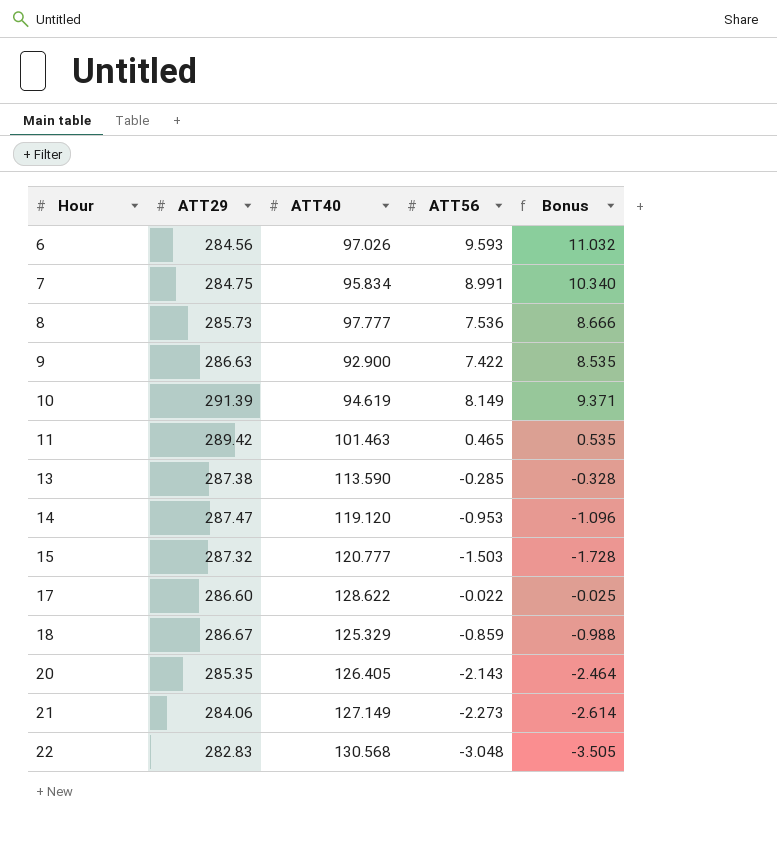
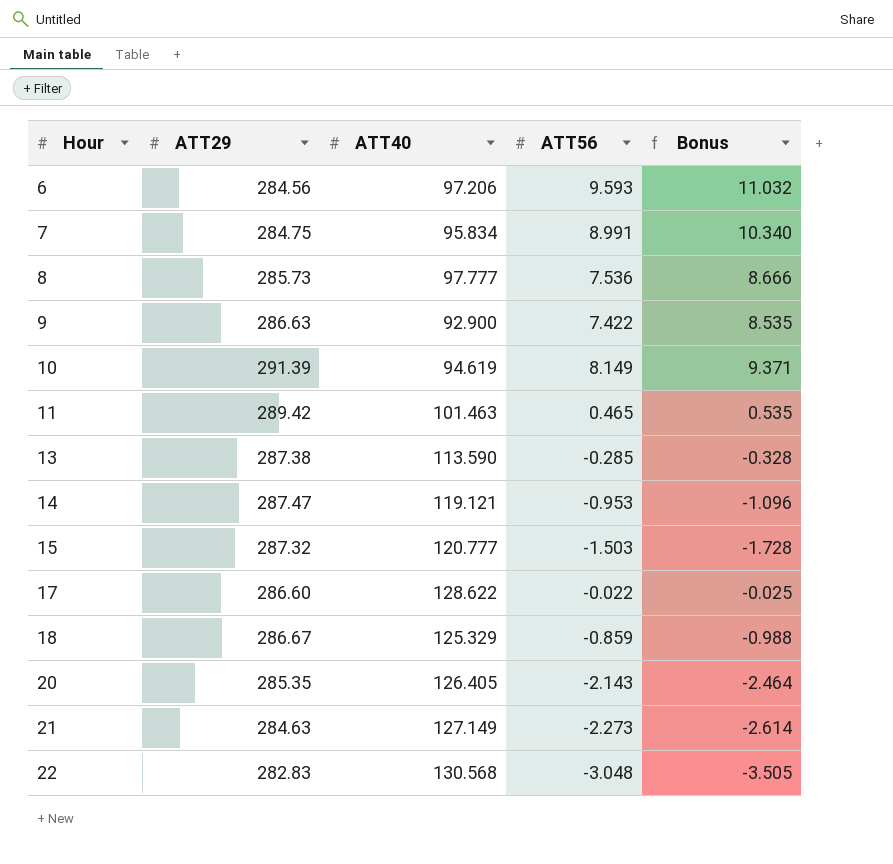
6 | ATT40: 97.026 -> 97.206
14 | ATT40: 119.120 -> 119.121
21 | ATT29: 284.06 -> 284.63

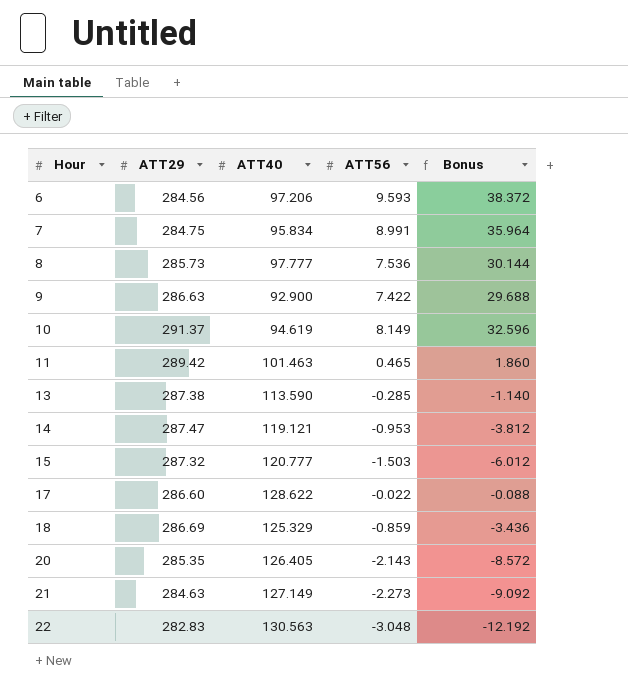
column Bonus | formula: [ATT56] * 1.15 -> [ATT56] * 4
10 | ATT29: 291.39 -> 291.37
18 | ATT29: 286.67 -> 286.69
22 | ATT40: 130.568 -> 130.563

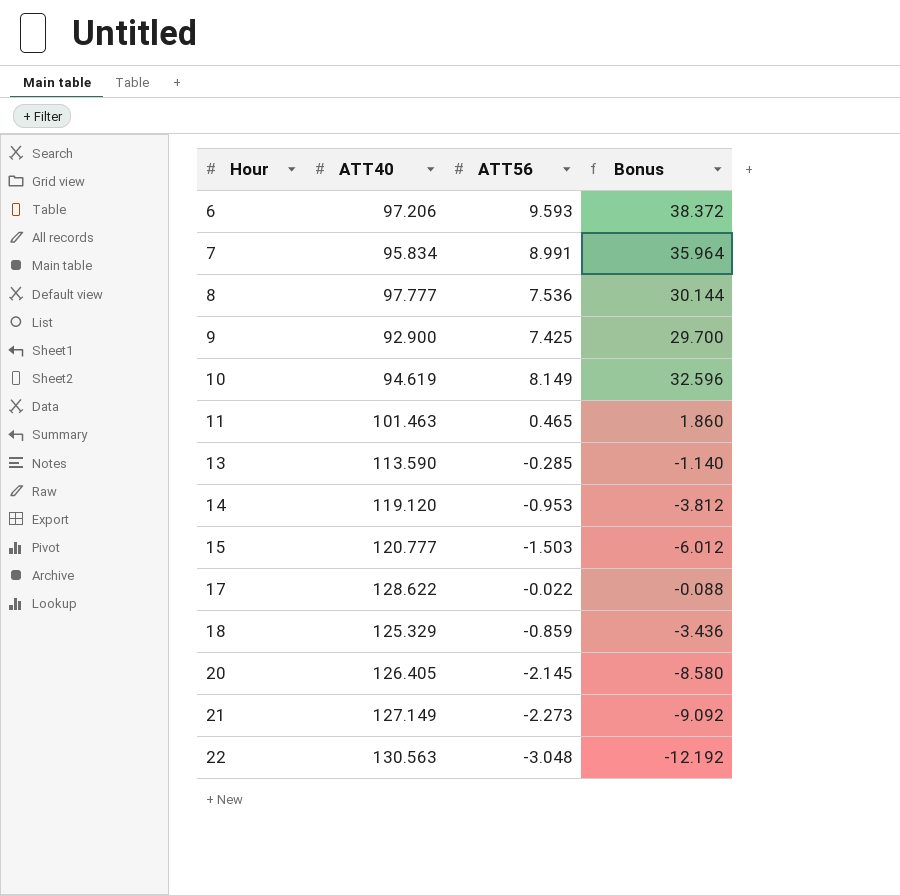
column ATT29 | position: 2 -> none
9 | ATT56: 7.422 -> 7.425
9 | Bonus: 29.688 -> 29.700
14 | ATT40: 119.121 -> 119.120
20 | ATT56: -2.143 -> -2.145
20 | Bonus: -8.572 -> -8.580

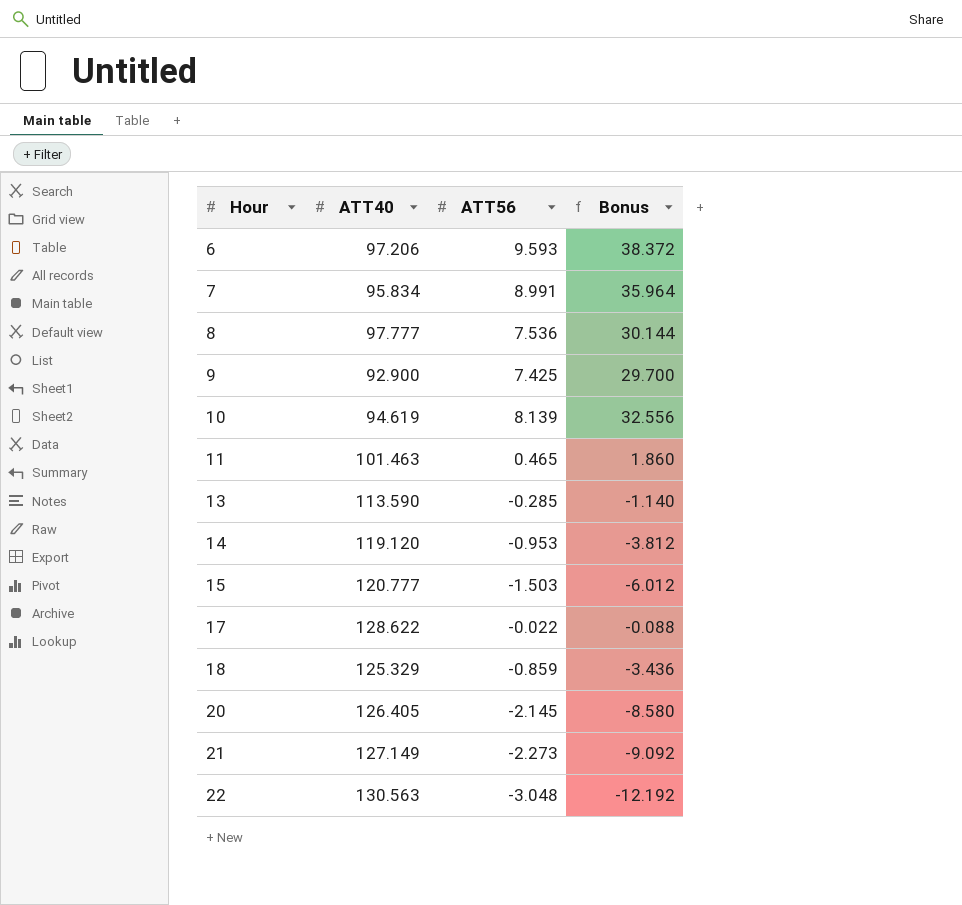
10 | ATT56: 8.149 -> 8.139
10 | Bonus: 32.596 -> 32.556

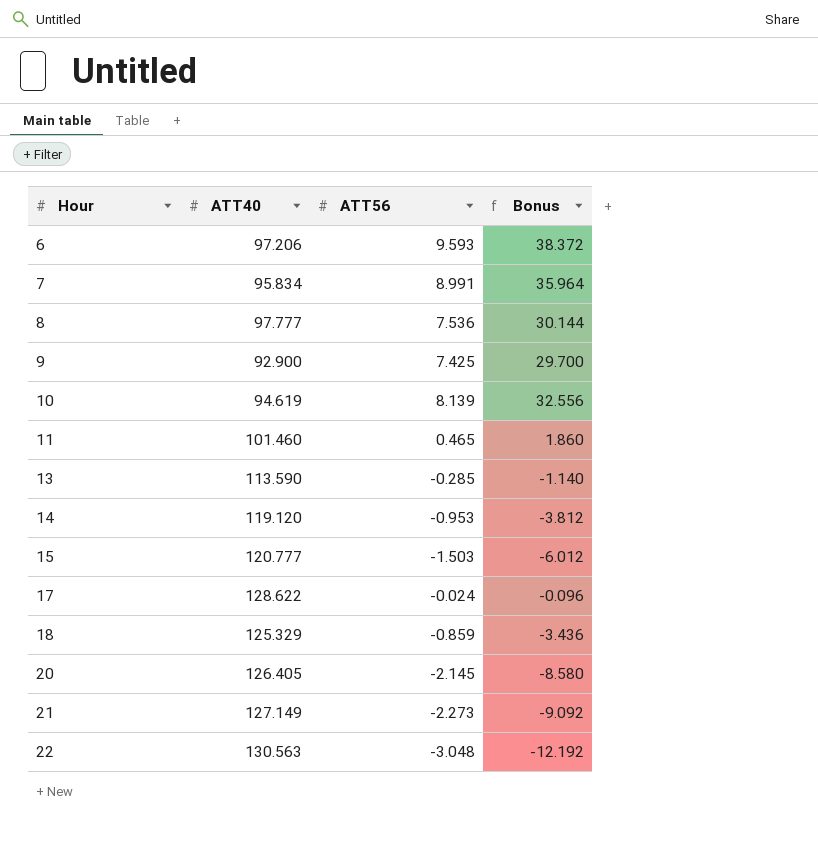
11 | ATT40: 101.463 -> 101.460
17 | ATT56: -0.022 -> -0.024
17 | Bonus: -0.088 -> -0.096

